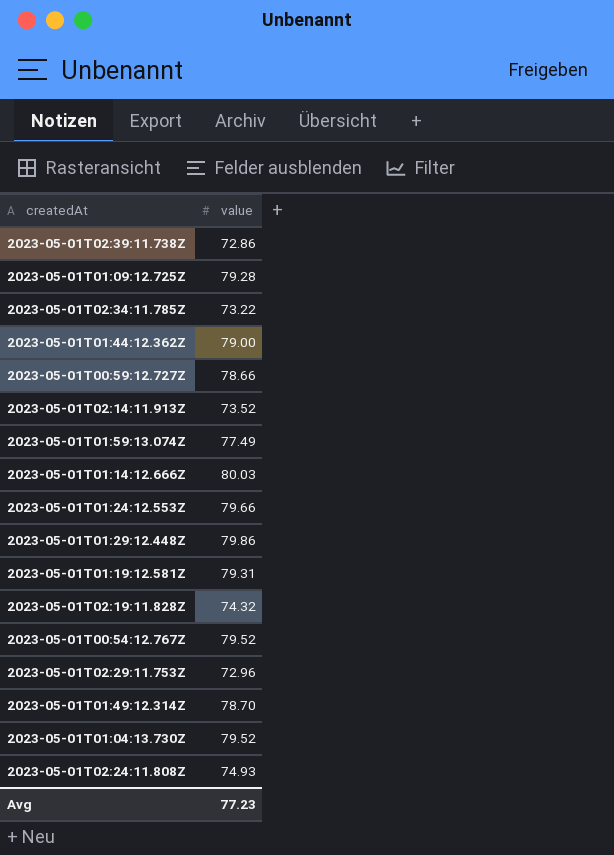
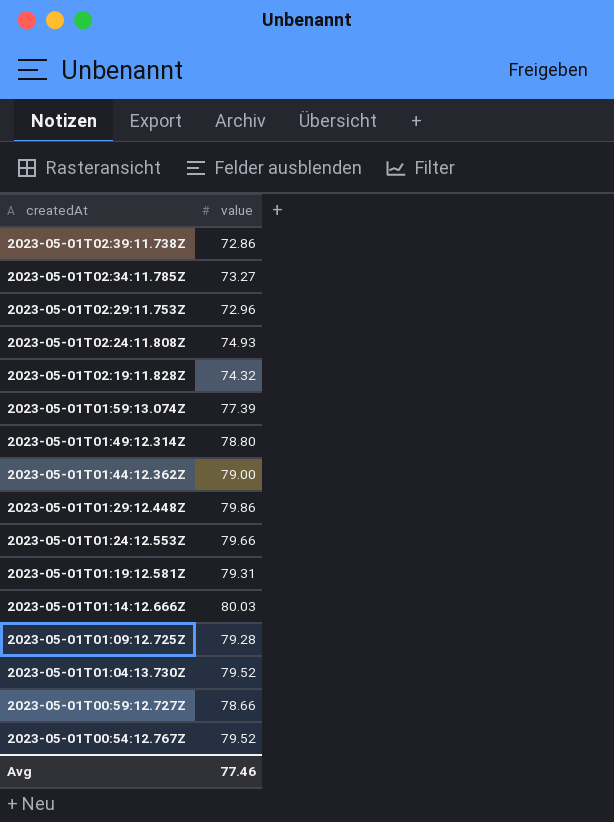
row order: none -> createdAt descending
row 2023-05-01T02:14:11.913Z: 73.52 -> none
2023-05-01T02:34:11.785Z | value: 73.22 -> 73.27
2023-05-01T01:59:13.074Z | value: 77.49 -> 77.39
2023-05-01T01:49:12.314Z | value: 78.70 -> 78.80
Avg | value: 77.23 -> 77.46

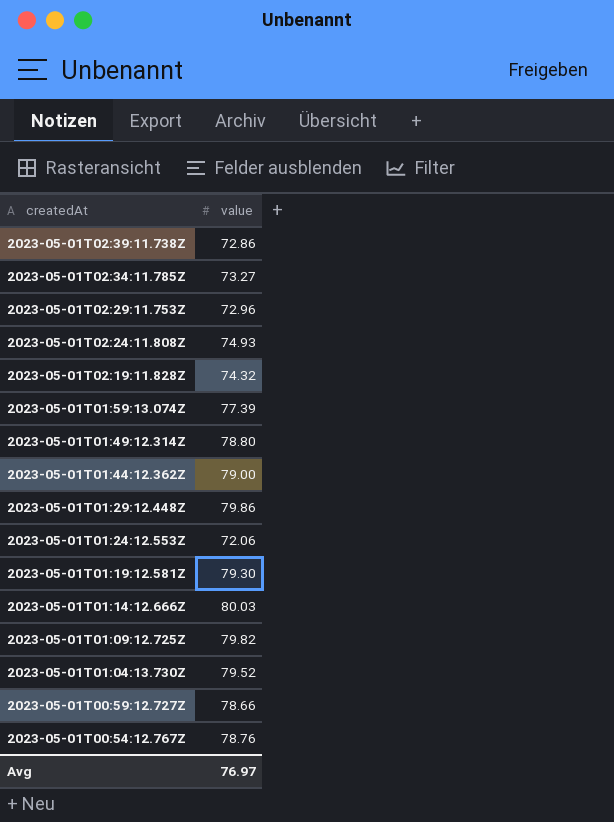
2023-05-01T01:24:12.553Z | value: 79.66 -> 72.06
2023-05-01T01:19:12.581Z | value: 79.31 -> 79.30
2023-05-01T01:09:12.725Z | value: 79.28 -> 79.82
2023-05-01T00:54:12.767Z | value: 79.52 -> 78.76
Avg | value: 77.46 -> 76.97

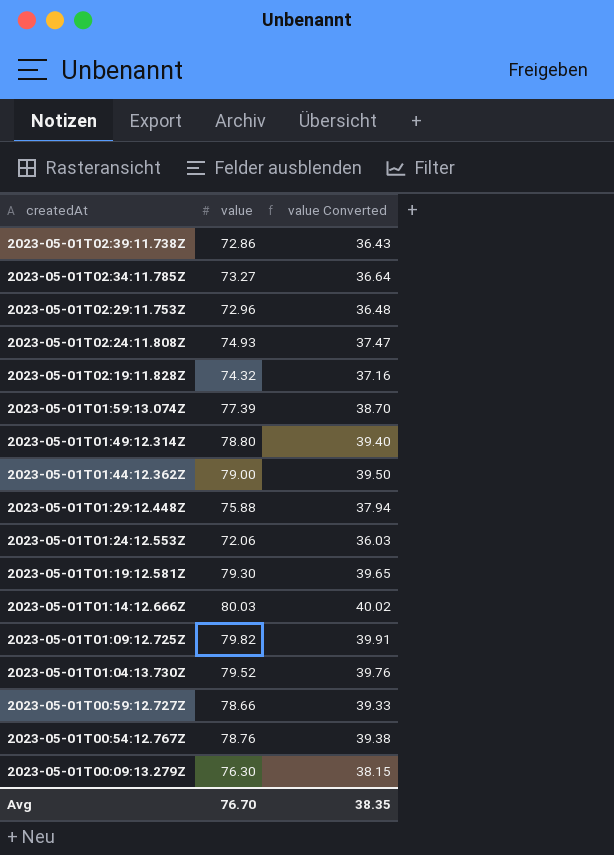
column value Converted | formula: none -> [value] * 0.5
2023-05-01T01:29:12.448Z | value: 79.86 -> 75.88
row 2023-05-01T00:09:13.279Z: none -> 76.30 | 38.15
Avg | value: 76.97 -> 76.70

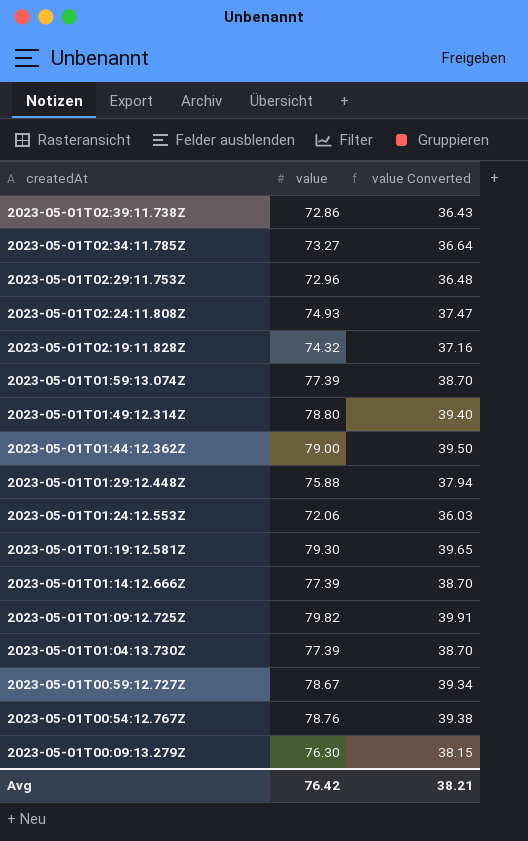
2023-05-01T01:14:12.666Z | value: 80.03 -> 77.39
2023-05-01T01:14:12.666Z | value Converted: 40.02 -> 38.70
2023-05-01T01:04:13.730Z | value: 79.52 -> 77.39
2023-05-01T01:04:13.730Z | value Converted: 39.76 -> 38.70
2023-05-01T00:59:12.727Z | value: 78.66 -> 78.67
2023-05-01T00:59:12.727Z | value Converted: 39.33 -> 39.34
Avg | value: 76.70 -> 76.42
Avg | value Converted: 38.35 -> 38.21

